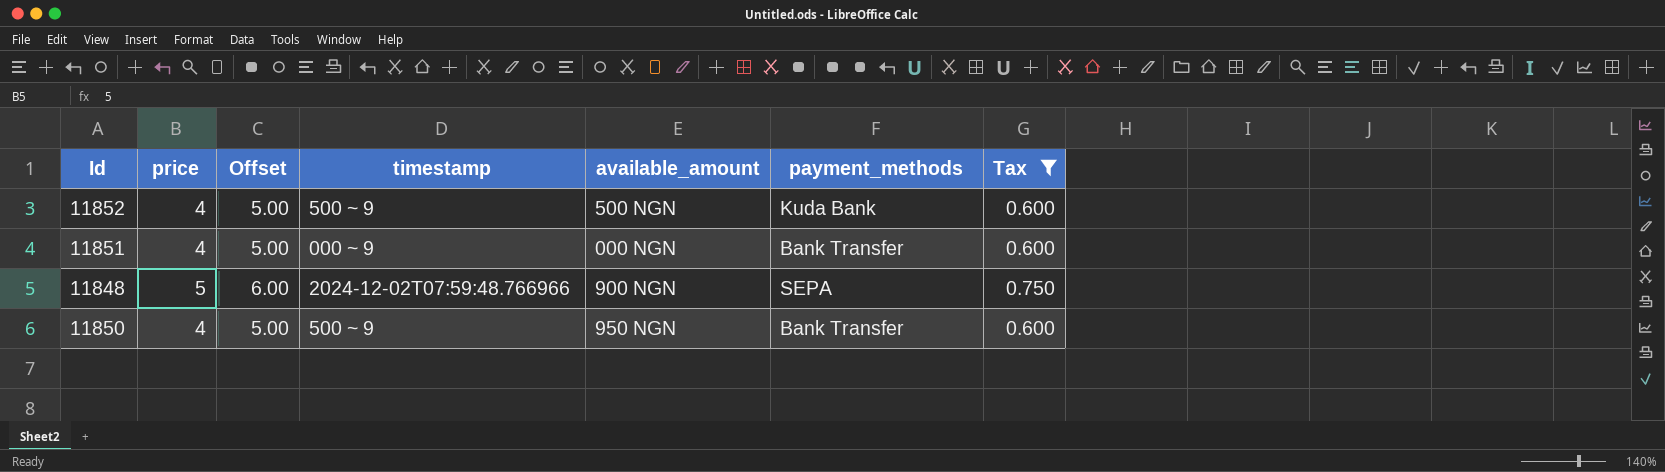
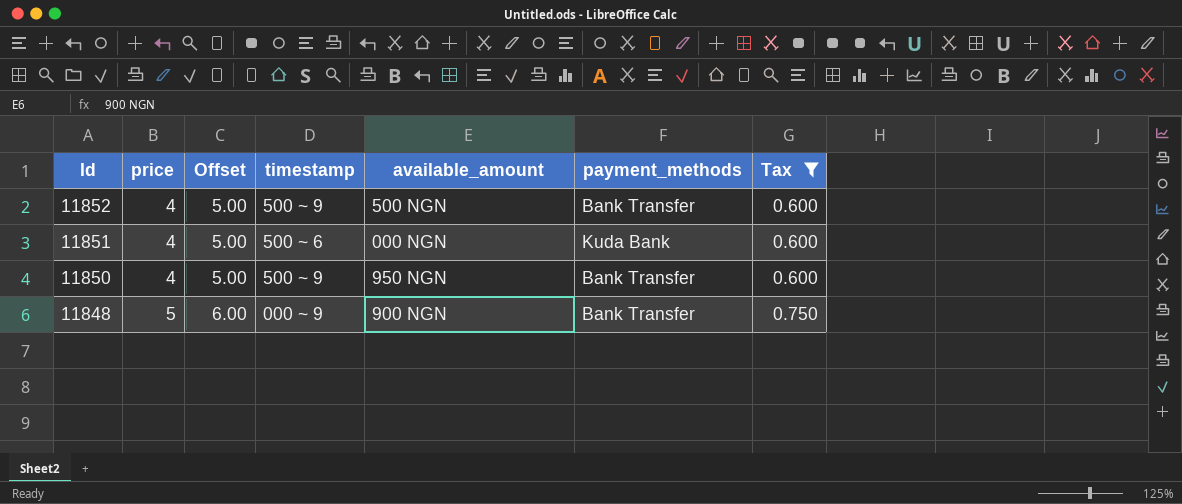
row order: none -> Id descending
11852 | payment_methods: Kuda Bank -> Bank Transfer
11851 | timestamp: 000 ~ 9 -> 500 ~ 6
11851 | payment_methods: Bank Transfer -> Kuda Bank
11848 | timestamp: 2024-12-02T07:59:48.766966 -> 000 ~ 9
11848 | payment_methods: SEPA -> Bank Transfer

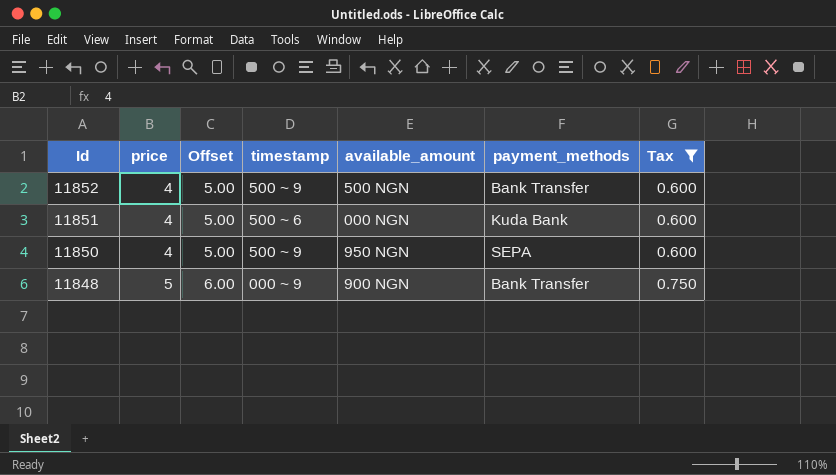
11850 | payment_methods: Bank Transfer -> SEPA

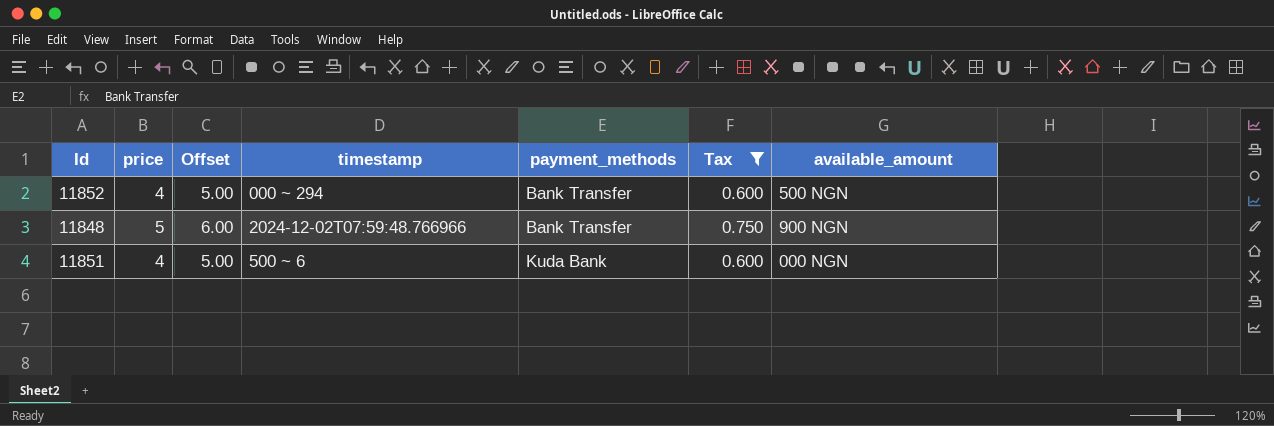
row order: Id descending -> payment_methods ascending
column available_amount | position: 5 -> 7
row 11850: 4 | 5.00 | 500 ~ 9 | 950 NGN | SEPA | 0.600 -> none
11852 | timestamp: 500 ~ 9 -> 000 ~ 294
11848 | timestamp: 000 ~ 9 -> 2024-12-02T07:59:48.766966

